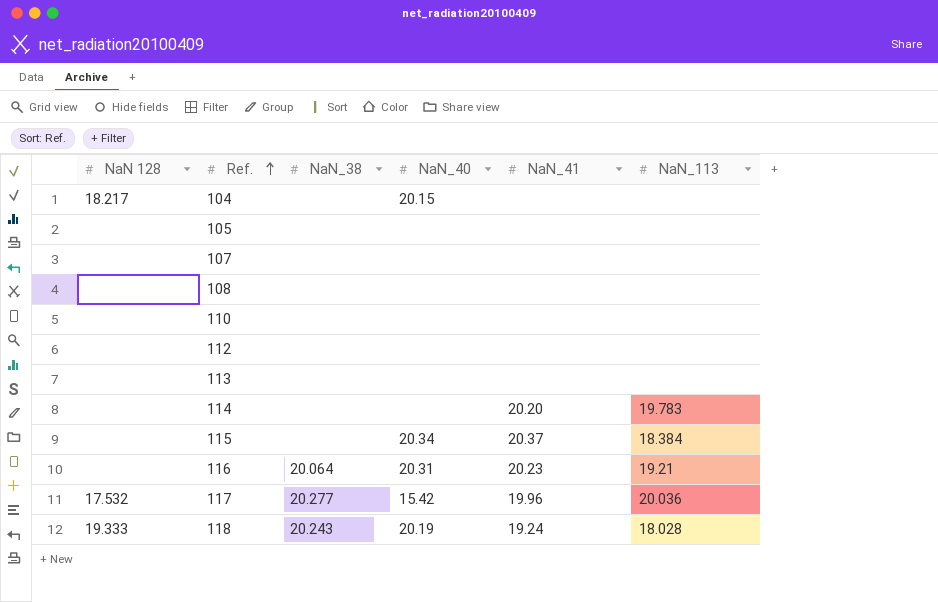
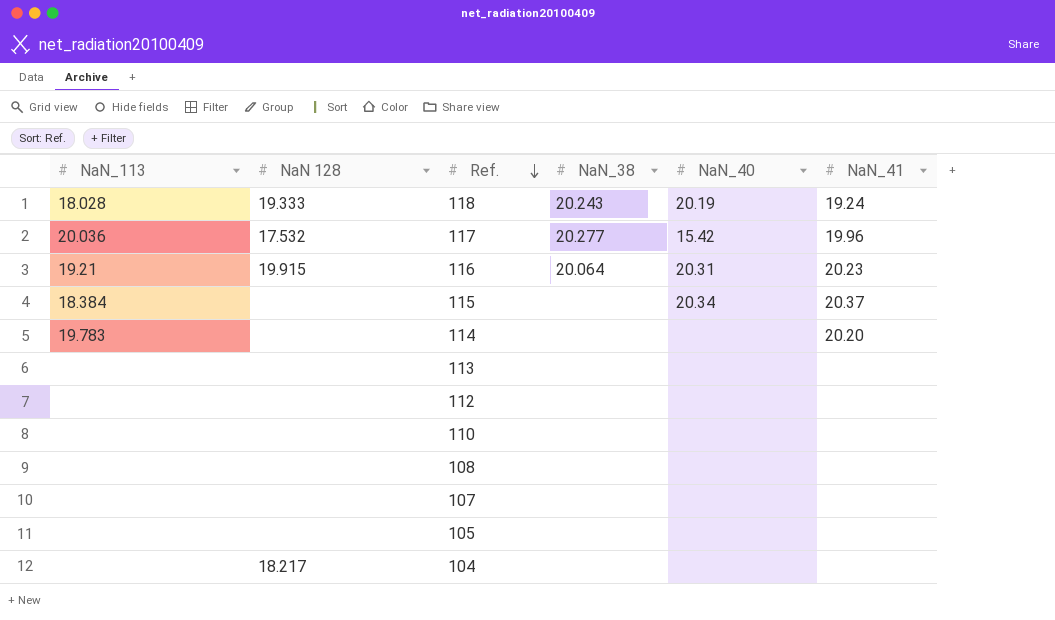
row order: Ref. ascending -> Ref. descending
column NaN_113 | position: 6 -> 1
116 | NaN 128: none -> 19.915
104 | NaN_40: 20.15 -> none

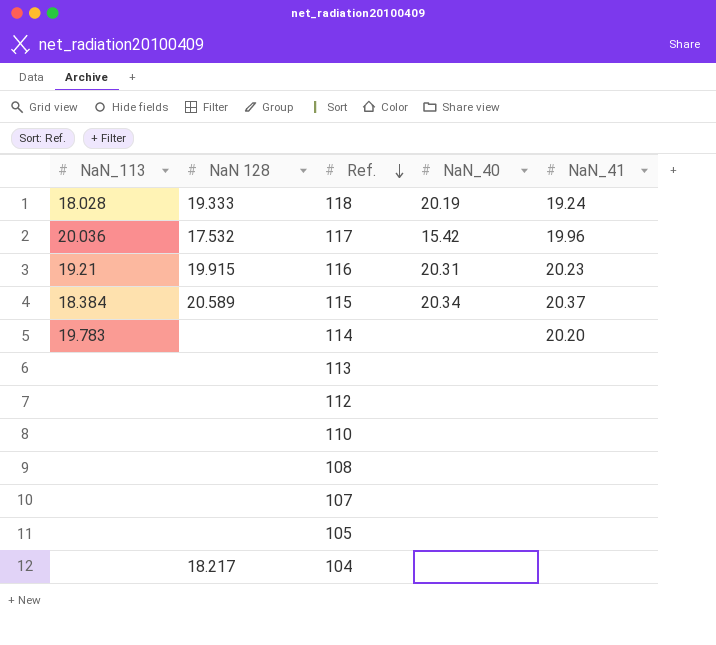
column NaN_38 | position: 4 -> none
115 | NaN 128: none -> 20.589

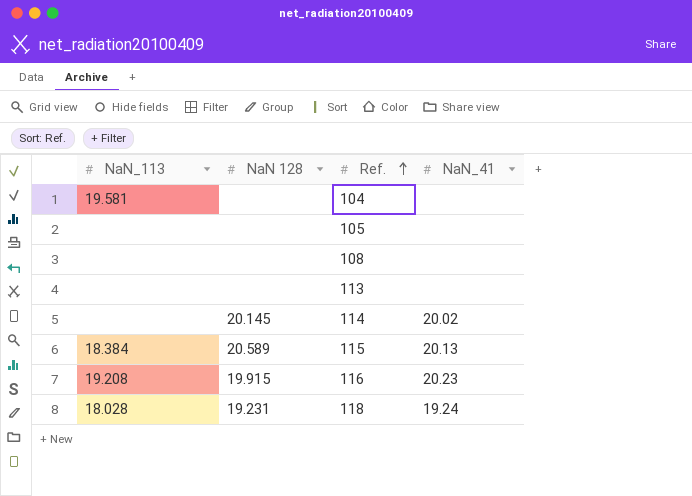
row order: Ref. descending -> Ref. ascending
column NaN_40 | position: 4 -> none
row 117: 20.036 | 17.532 | 15.42 | 19.96 -> none
row 112: none | none | none | none -> none
row 110: none | none | none | none -> none
row 107: none | none | none | none -> none
104 | NaN_113: none -> 19.581
104 | NaN 128: 18.217 -> none
114 | NaN_113: 19.783 -> none
114 | NaN 128: none -> 20.145
114 | NaN_41: 20.20 -> 20.02
115 | NaN_41: 20.37 -> 20.13
116 | NaN_113: 19.21 -> 19.208
118 | NaN 128: 19.333 -> 19.231

